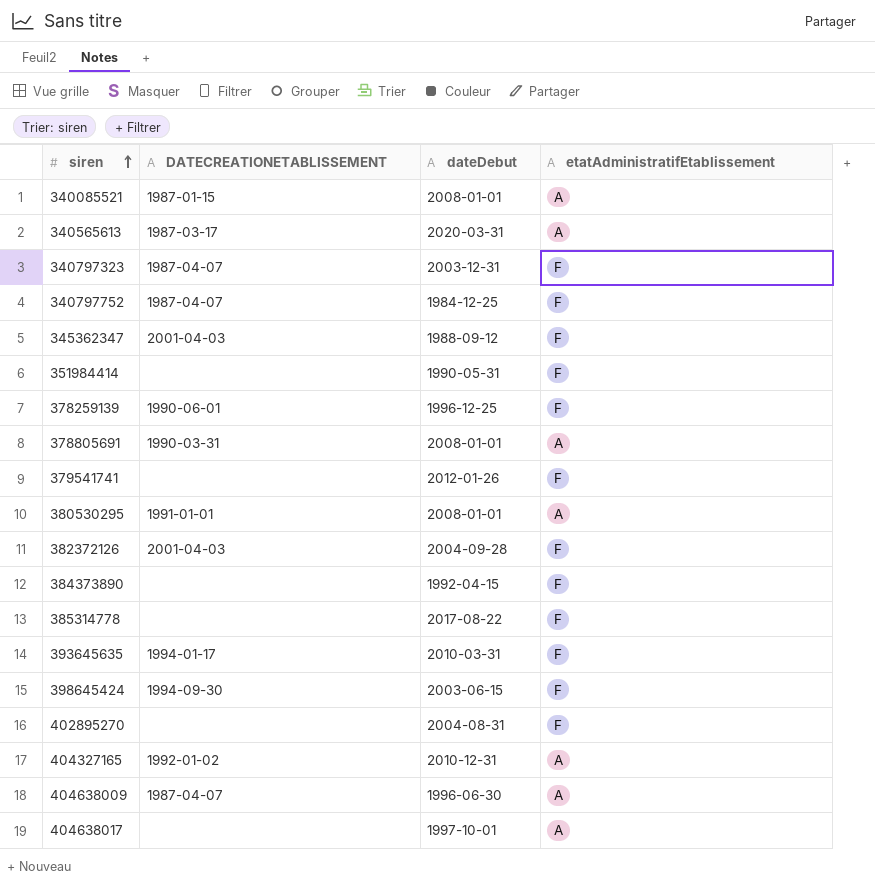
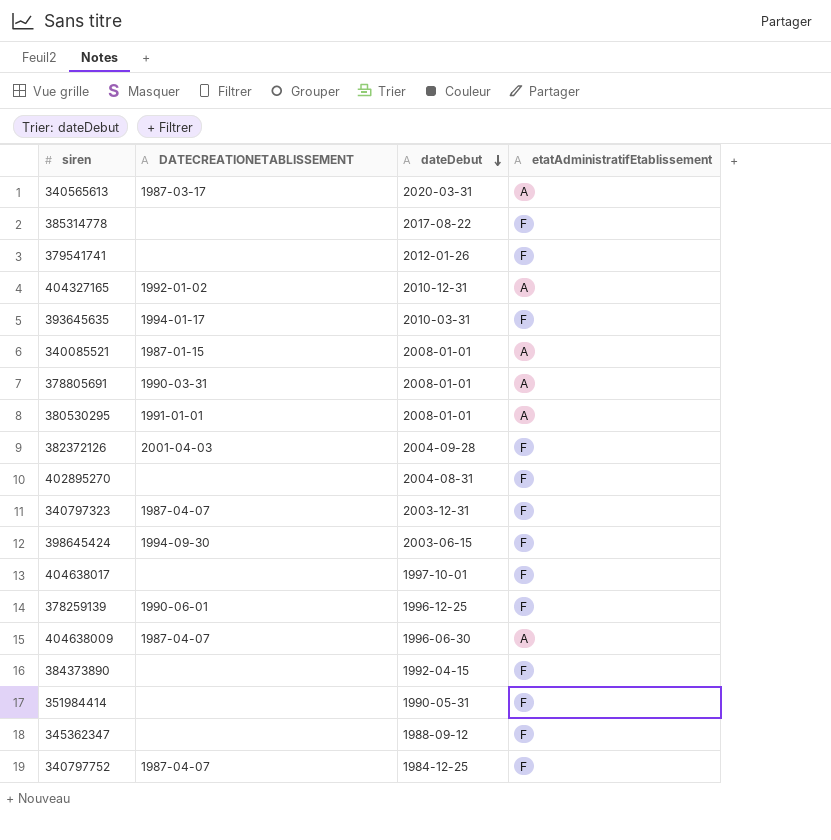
row order: siren ascending -> dateDebut descending
404638017 | etatAdministratifEtablissement: A -> F
345362347 | DATECREATIONETABLISSEMENT: 2001-04-03 -> none

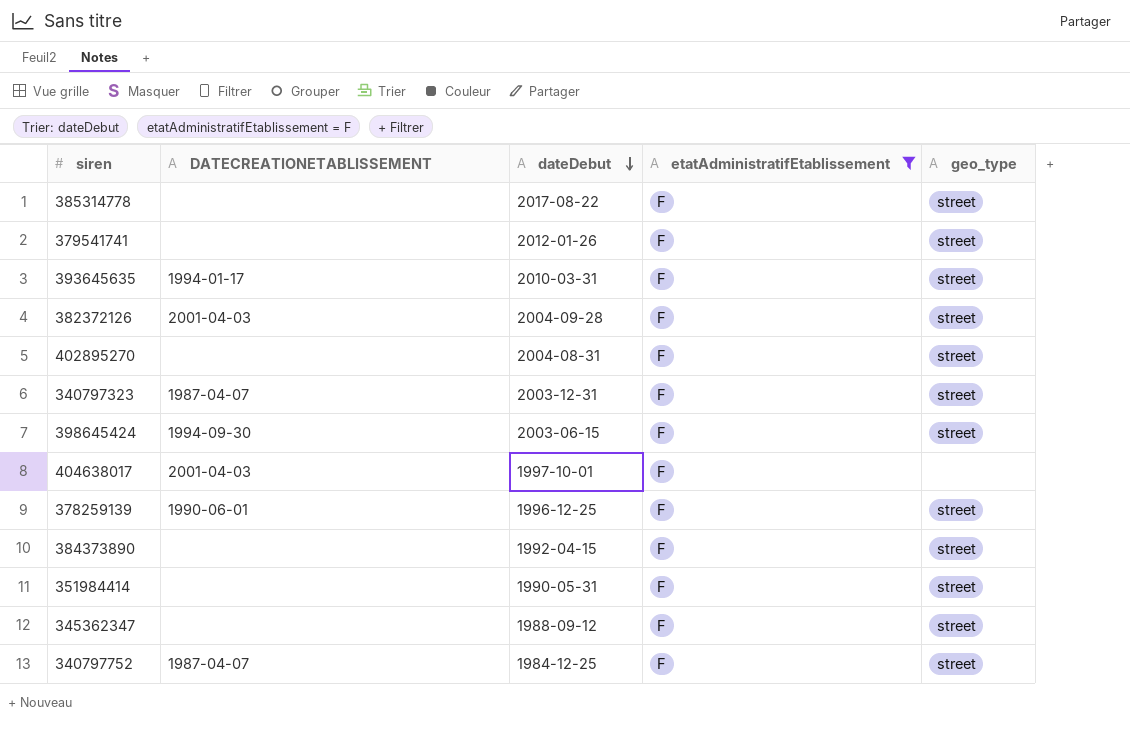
filter: none -> etatAdministratifEtablissement = F
column geo_type | position: none -> 5
404638017 | DATECREATIONETABLISSEMENT: none -> 2001-04-03

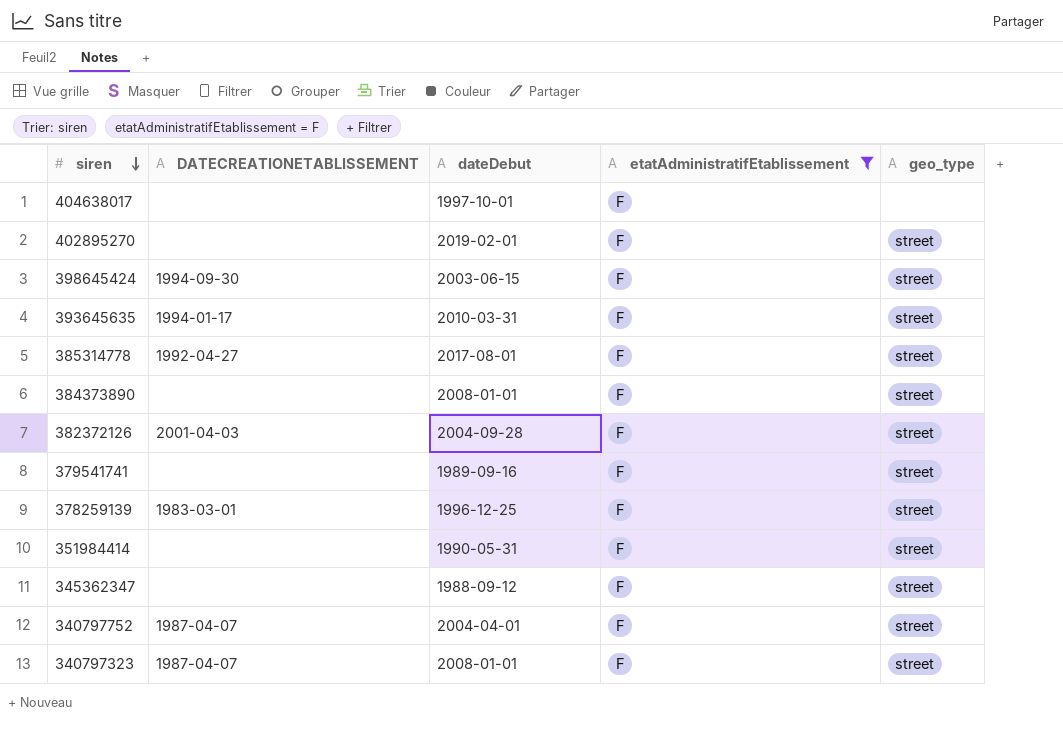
row order: dateDebut descending -> siren descending
404638017 | DATECREATIONETABLISSEMENT: 2001-04-03 -> none
402895270 | dateDebut: 2004-08-31 -> 2019-02-01
385314778 | DATECREATIONETABLISSEMENT: none -> 1992-04-27
385314778 | dateDebut: 2017-08-22 -> 2017-08-01
384373890 | dateDebut: 1992-04-15 -> 2008-01-01
379541741 | dateDebut: 2012-01-26 -> 1989-09-16
378259139 | DATECREATIONETABLISSEMENT: 1990-06-01 -> 1983-03-01
340797752 | dateDebut: 1984-12-25 -> 2004-04-01
340797323 | dateDebut: 2003-12-31 -> 2008-01-01

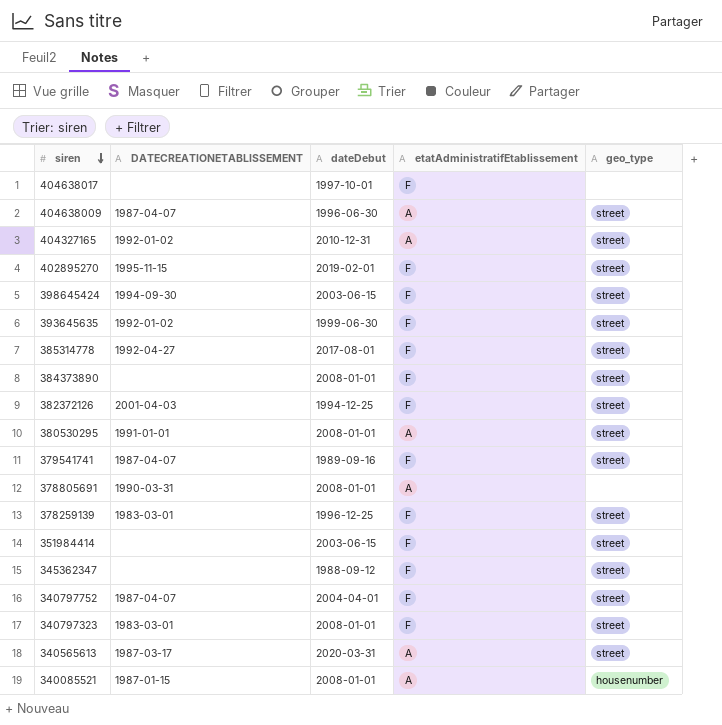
filter: etatAdministratifEtablissement = F -> none
402895270 | DATECREATIONETABLISSEMENT: none -> 1995-11-15
393645635 | DATECREATIONETABLISSEMENT: 1994-01-17 -> 1992-01-02
393645635 | dateDebut: 2010-03-31 -> 1999-06-30
382372126 | dateDebut: 2004-09-28 -> 1994-12-25
379541741 | DATECREATIONETABLISSEMENT: none -> 1987-04-07
351984414 | dateDebut: 1990-05-31 -> 2003-06-15
340797323 | DATECREATIONETABLISSEMENT: 1987-04-07 -> 1983-03-01

